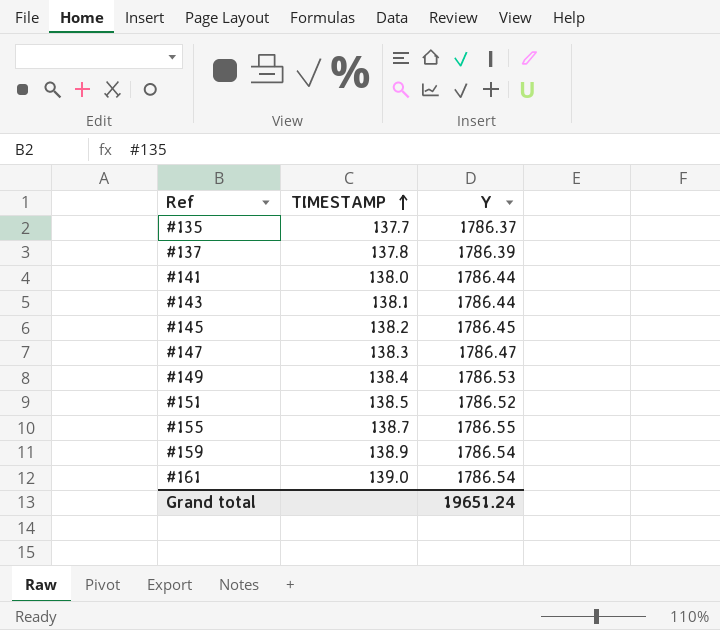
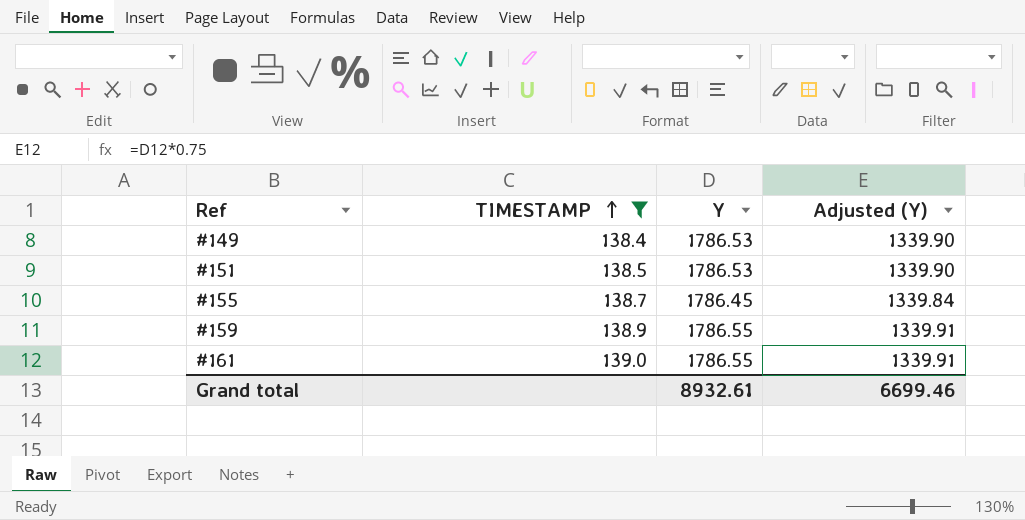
filter: none -> TIMESTAMP >= 138.4
column Adjusted (Y) | formula: none -> [Y] * 0.75
#151 | Y: 1786.52 -> 1786.53
#155 | Y: 1786.55 -> 1786.45
#159 | Y: 1786.54 -> 1786.55
#161 | Y: 1786.54 -> 1786.55
Grand total | Y: 19651.24 -> 8932.61

